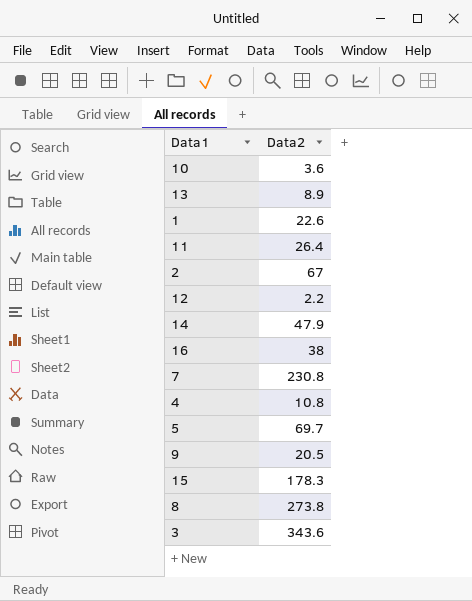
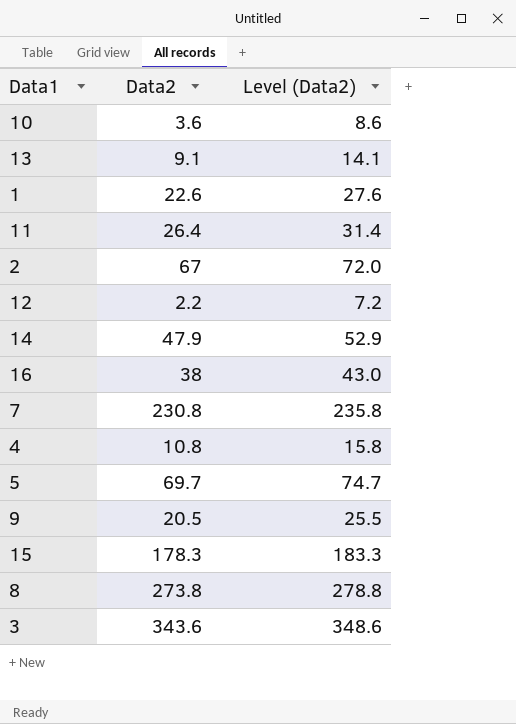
column Level (Data2) | formula: none -> [Data2] + 5
13 | Data2: 8.9 -> 9.1

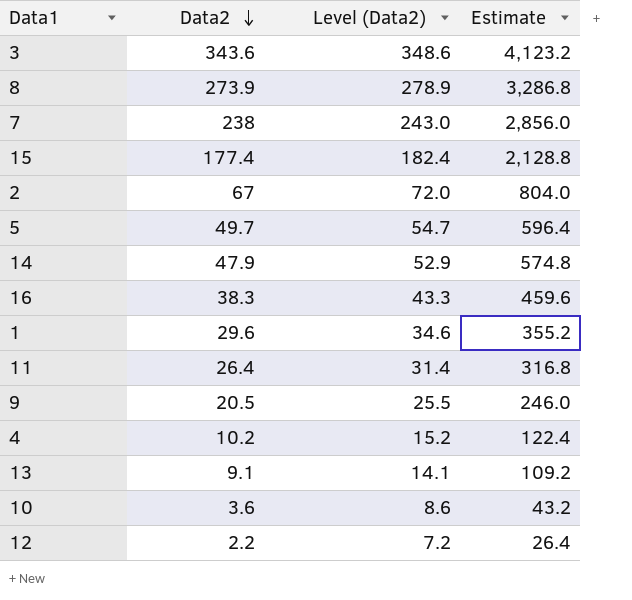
row order: none -> Data2 descending
column Estimate | formula: none -> [Data2] * 12
8 | Data2: 273.8 -> 273.9
8 | Level (Data2): 278.8 -> 278.9
7 | Data2: 230.8 -> 238
7 | Level (Data2): 235.8 -> 243.0
15 | Data2: 178.3 -> 177.4
15 | Level (Data2): 183.3 -> 182.4
5 | Data2: 69.7 -> 49.7
5 | Level (Data2): 74.7 -> 54.7
16 | Data2: 38 -> 38.3
16 | Level (Data2): 43.0 -> 43.3
1 | Data2: 22.6 -> 29.6
1 | Level (Data2): 27.6 -> 34.6
4 | Data2: 10.8 -> 10.2
4 | Level (Data2): 15.8 -> 15.2

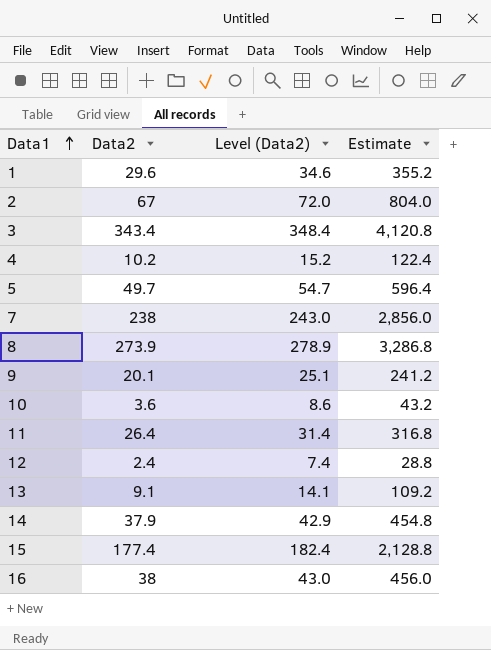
row order: Data2 descending -> Data1 ascending
3 | Data2: 343.6 -> 343.4
3 | Level (Data2): 348.6 -> 348.4
3 | Estimate: 4,123.2 -> 4,120.8
9 | Data2: 20.5 -> 20.1
9 | Level (Data2): 25.5 -> 25.1
9 | Estimate: 246.0 -> 241.2
12 | Data2: 2.2 -> 2.4
12 | Level (Data2): 7.2 -> 7.4
12 | Estimate: 26.4 -> 28.8
14 | Data2: 47.9 -> 37.9
14 | Level (Data2): 52.9 -> 42.9
14 | Estimate: 574.8 -> 454.8
16 | Data2: 38.3 -> 38
16 | Level (Data2): 43.3 -> 43.0
16 | Estimate: 459.6 -> 456.0

